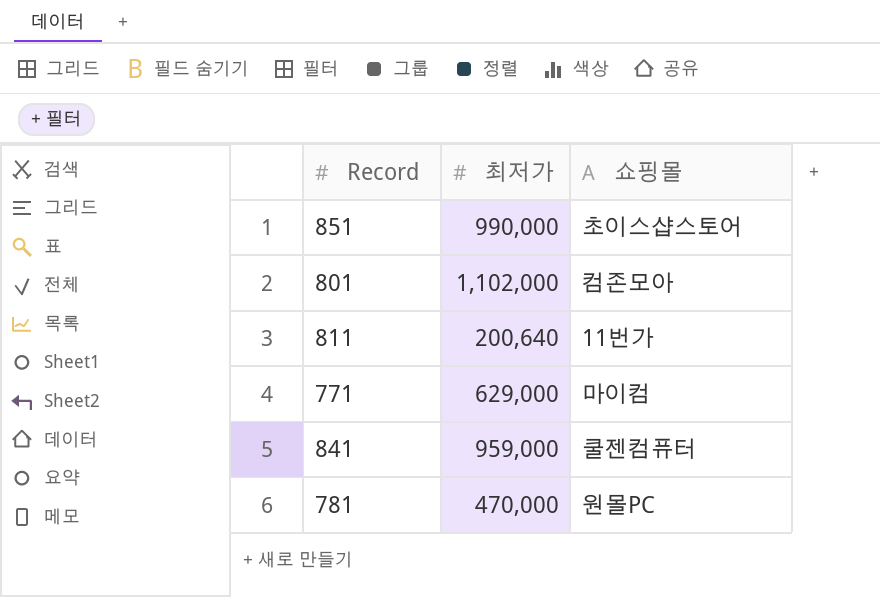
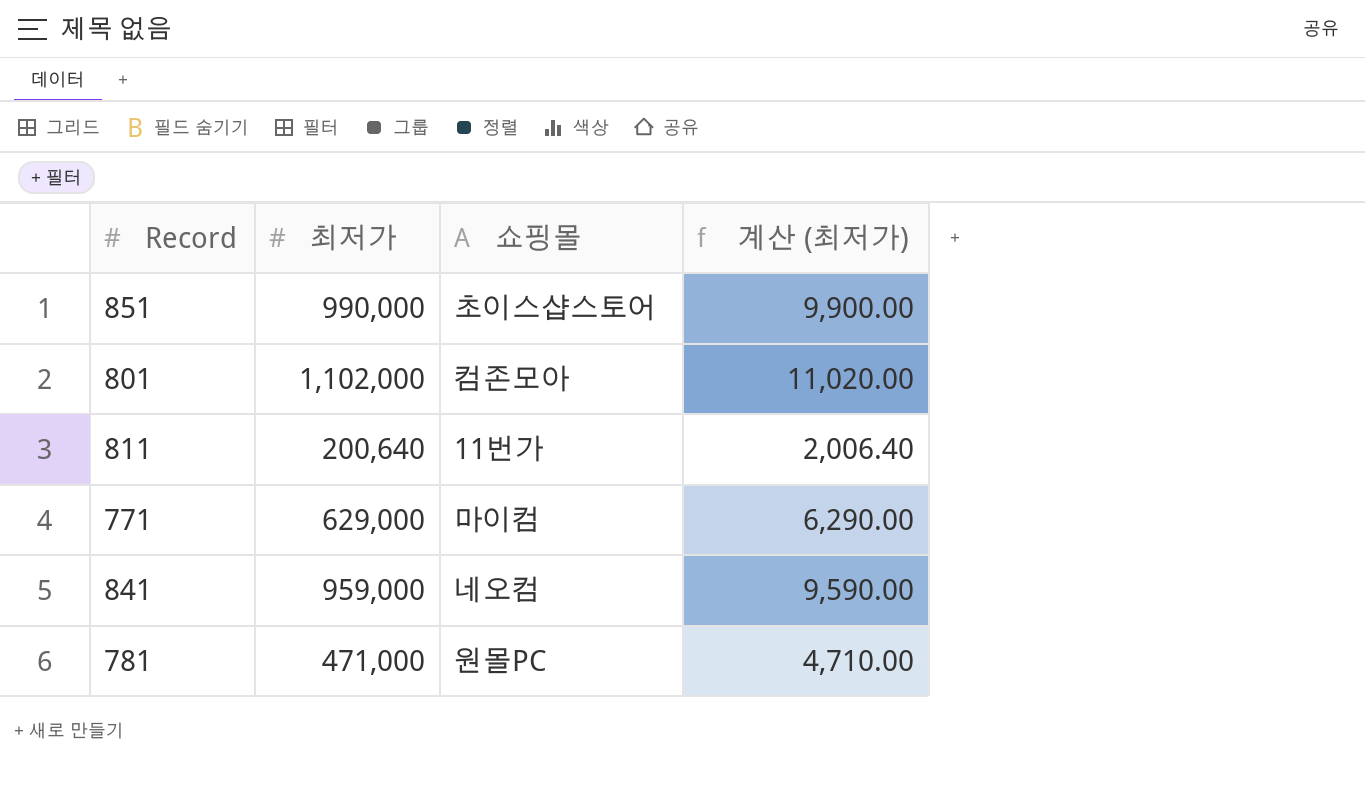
column 계산 (최저가) | formula: none -> [최저가] * 0.01
841 | 쇼핑몰: 쿨젠컴퓨터 -> 네오컴
781 | 최저가: 470,000 -> 471,000

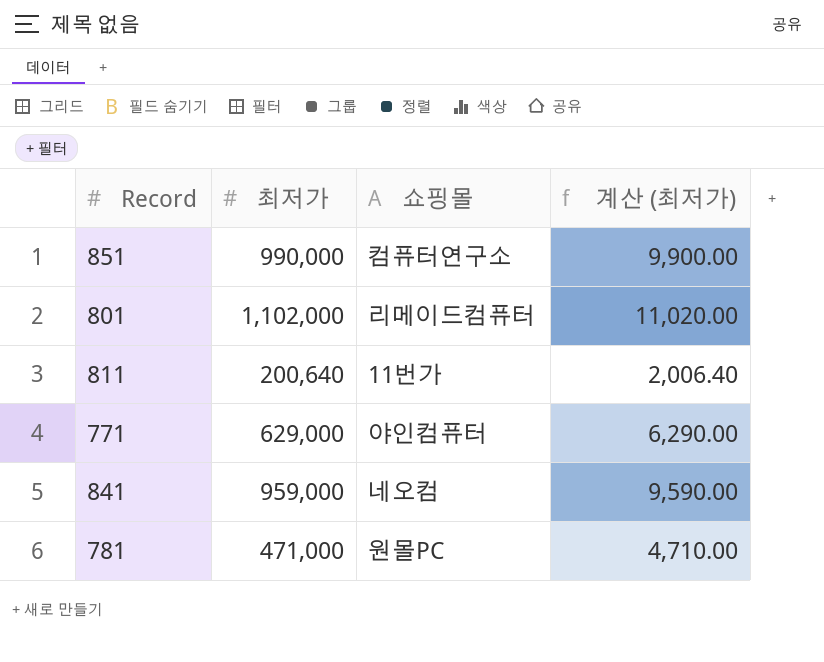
851 | 쇼핑몰: 초이스샵스토어 -> 컴퓨터연구소
801 | 쇼핑몰: 컴존모아 -> 리메이드컴퓨터
771 | 쇼핑몰: 마이컴 -> 야인컴퓨터

